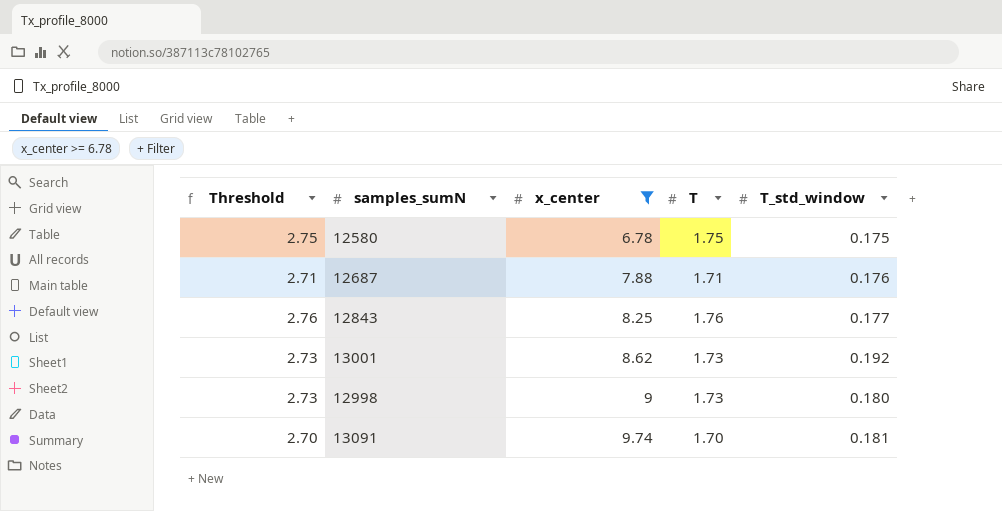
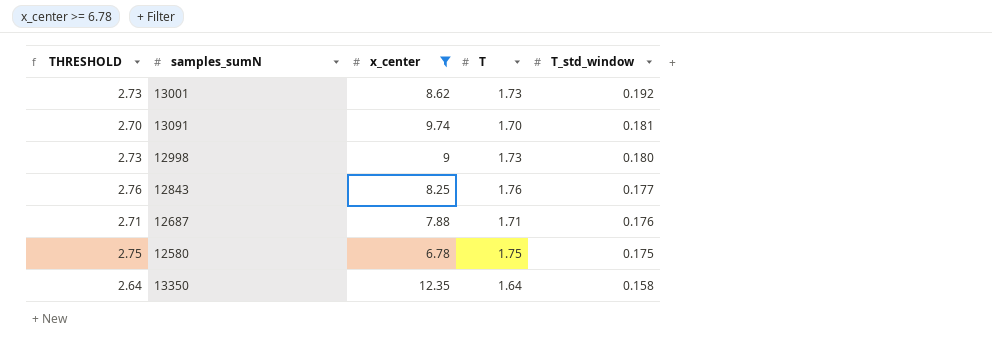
row order: x_center ascending -> T_std_window descending
column name: Threshold -> THRESHOLD
row 13350: none -> 2.64 | 12.35 | 1.64 | 0.158

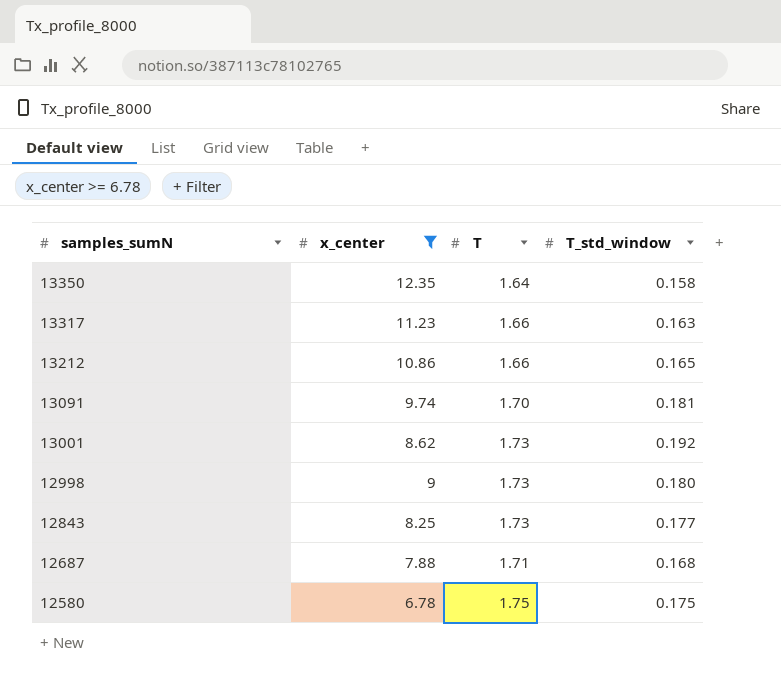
row order: T_std_window descending -> samples_sumN descending
column THRESHOLD | formula: [T] + 1 -> none
row 13317: none -> 11.23 | 1.66 | 0.163
row 13212: none -> 10.86 | 1.66 | 0.165
12843 | T: 1.76 -> 1.73
12687 | T_std_window: 0.176 -> 0.168

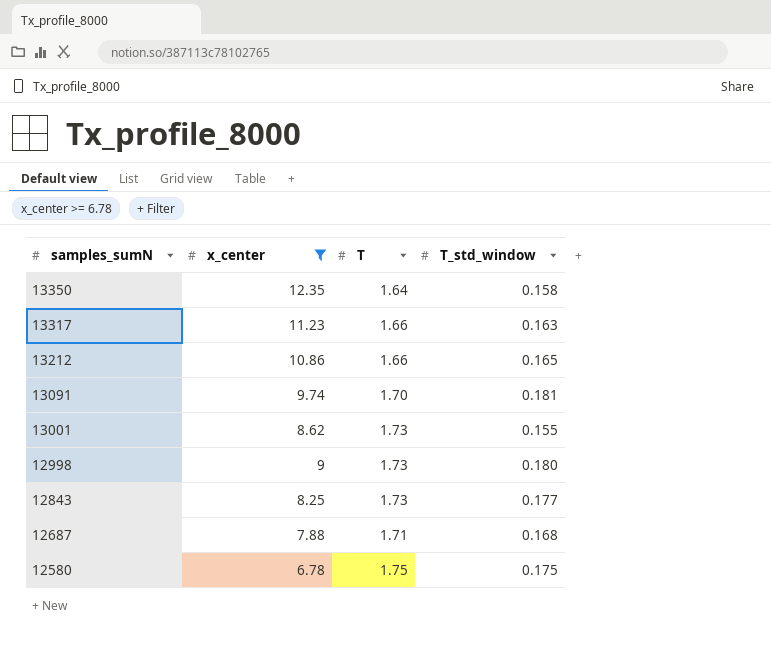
13001 | T_std_window: 0.192 -> 0.155

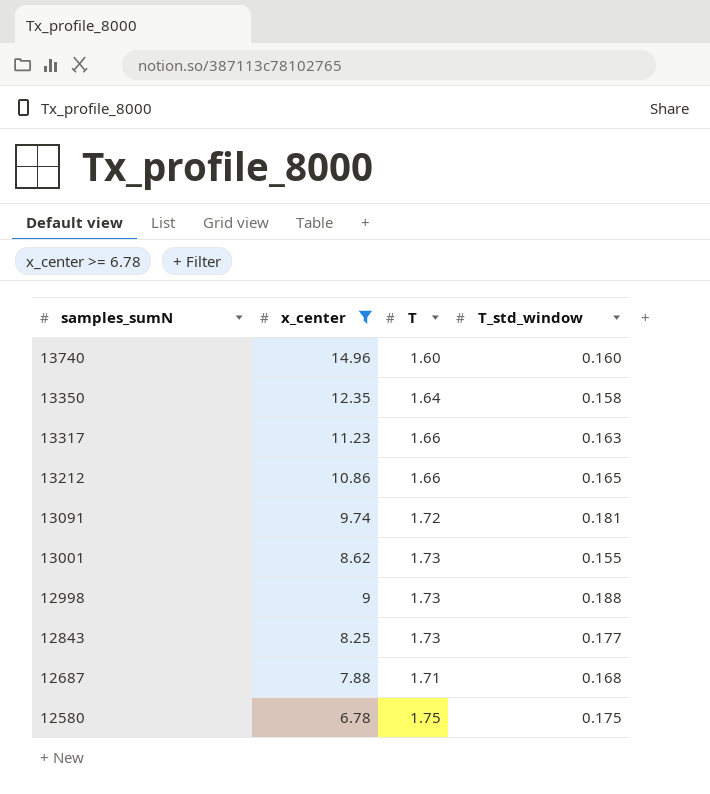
row 13740: none -> 14.96 | 1.60 | 0.160
13091 | T: 1.70 -> 1.72
12998 | T_std_window: 0.180 -> 0.188

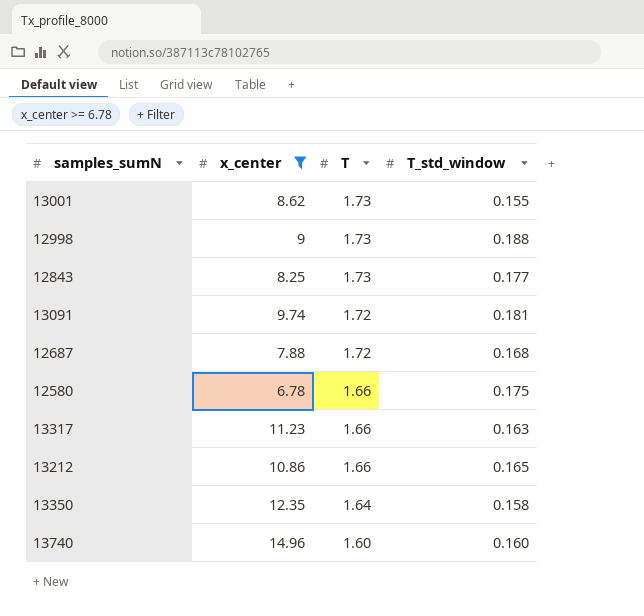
row order: samples_sumN descending -> T descending
12687 | T: 1.71 -> 1.72
12580 | T: 1.75 -> 1.66

